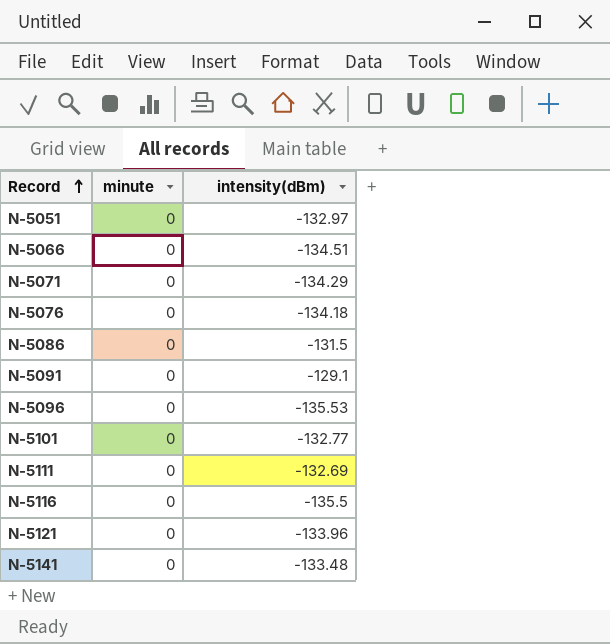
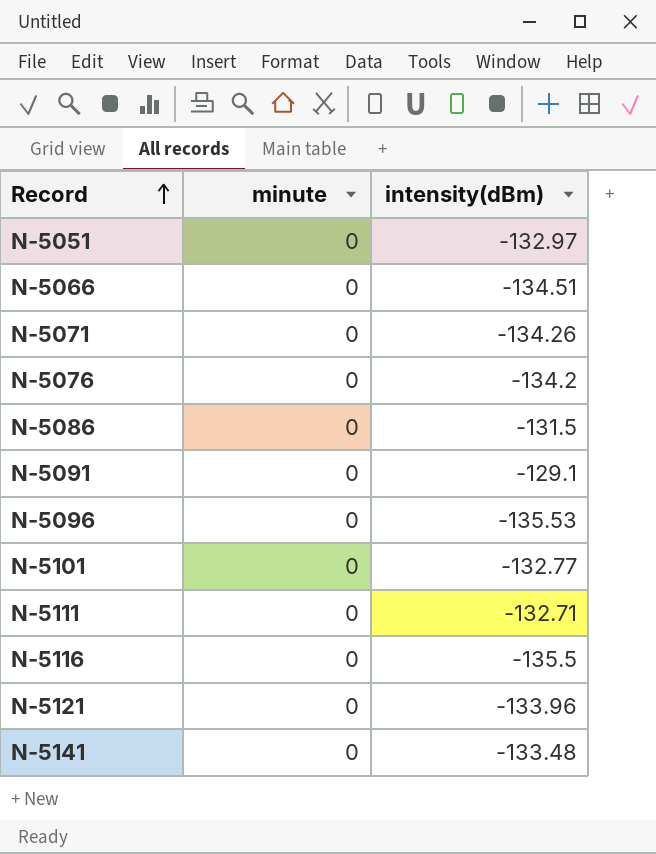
N-5071 | intensity(dBm): -134.29 -> -134.26
N-5076 | intensity(dBm): -134.18 -> -134.2
N-5111 | intensity(dBm): -132.69 -> -132.71

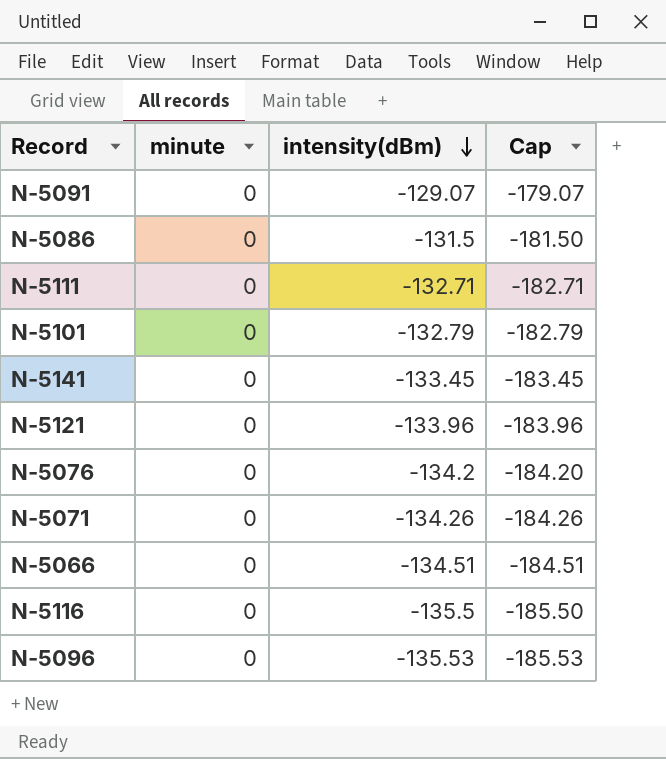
row order: Record ascending -> intensity(dBm) descending
column Cap | formula: none -> [intensity(dBm)] - 50
row N-5051: 0 | -132.97 -> none
N-5091 | intensity(dBm): -129.1 -> -129.07
N-5101 | intensity(dBm): -132.77 -> -132.79
N-5141 | intensity(dBm): -133.48 -> -133.45

